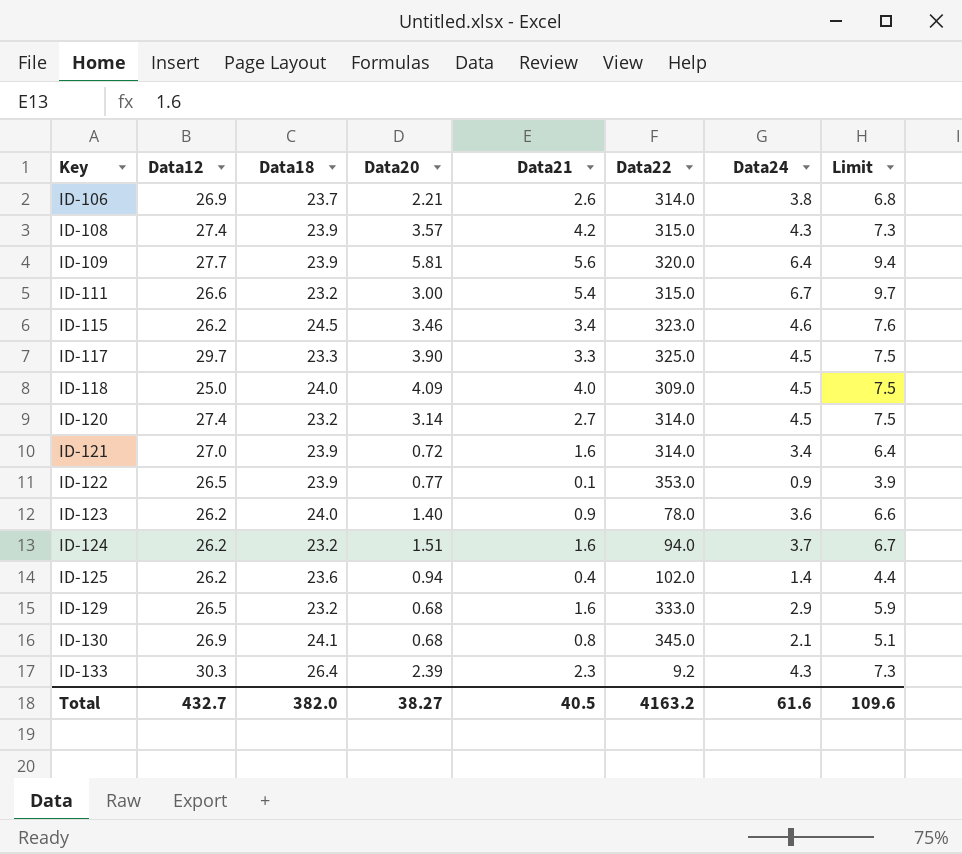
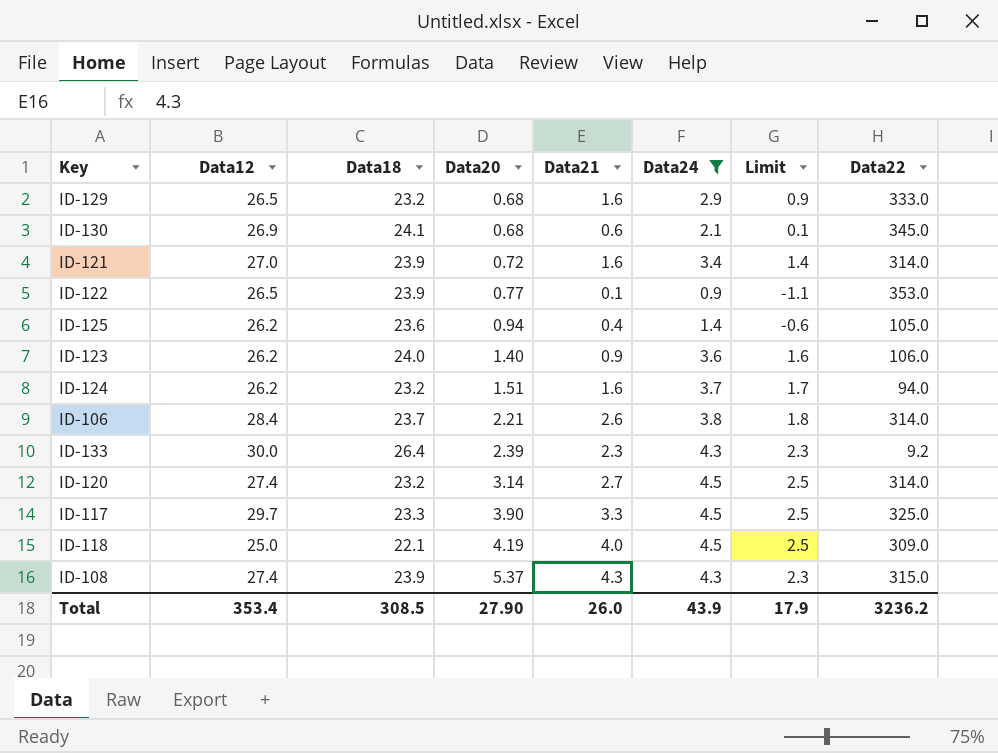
filter: none -> Data24 <= 4.5
row order: Key ascending -> Data20 ascending
column Limit | formula: [Data24] + 3 -> [Data24] - 2
column Data22 | position: 6 -> 8
ID-130 | Data21: 0.8 -> 0.6
ID-125 | Data22: 102.0 -> 105.0
ID-123 | Data22: 78.0 -> 106.0
ID-106 | Data12: 26.9 -> 28.4
ID-133 | Data12: 30.3 -> 30.0
ID-118 | Data18: 24.0 -> 22.1
ID-118 | Data20: 4.09 -> 4.19
ID-108 | Data20: 3.57 -> 5.37
ID-108 | Data21: 4.2 -> 4.3
Total | Data12: 432.7 -> 353.4
Total | Data18: 382.0 -> 308.5
Total | Data20: 38.27 -> 27.90
Total | Data21: 40.5 -> 26.0
Total | Data24: 61.6 -> 43.9
Total | Limit: 109.6 -> 17.9
Total | Data22: 4163.2 -> 3236.2

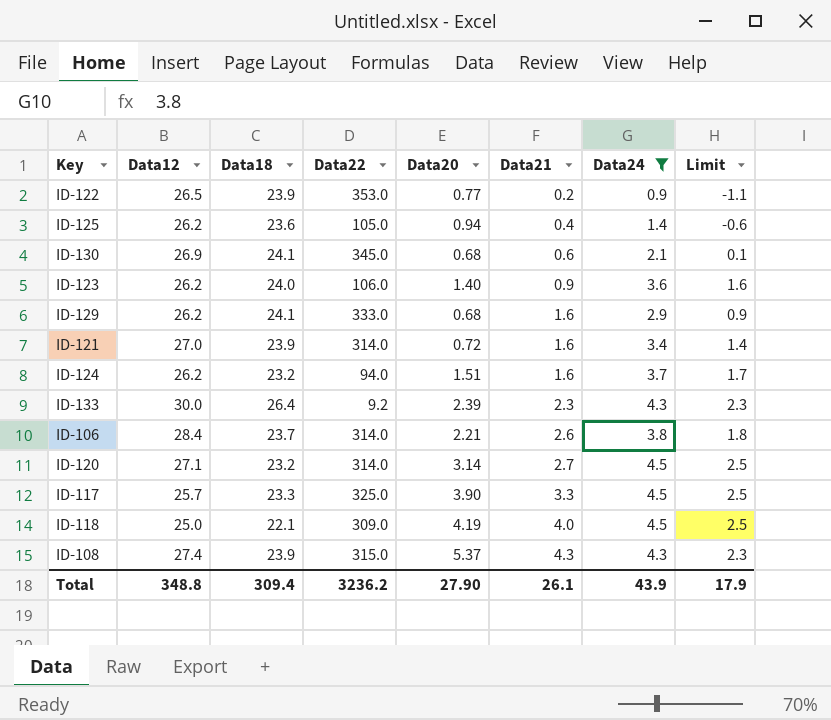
row order: Data20 ascending -> Data21 ascending
column Data22 | position: 8 -> 4
ID-122 | Data21: 0.1 -> 0.2
ID-129 | Data12: 26.5 -> 26.2
ID-129 | Data18: 23.2 -> 24.1
ID-120 | Data12: 27.4 -> 27.1
ID-117 | Data12: 29.7 -> 25.7
Total | Data12: 353.4 -> 348.8
Total | Data18: 308.5 -> 309.4
Total | Data21: 26.0 -> 26.1

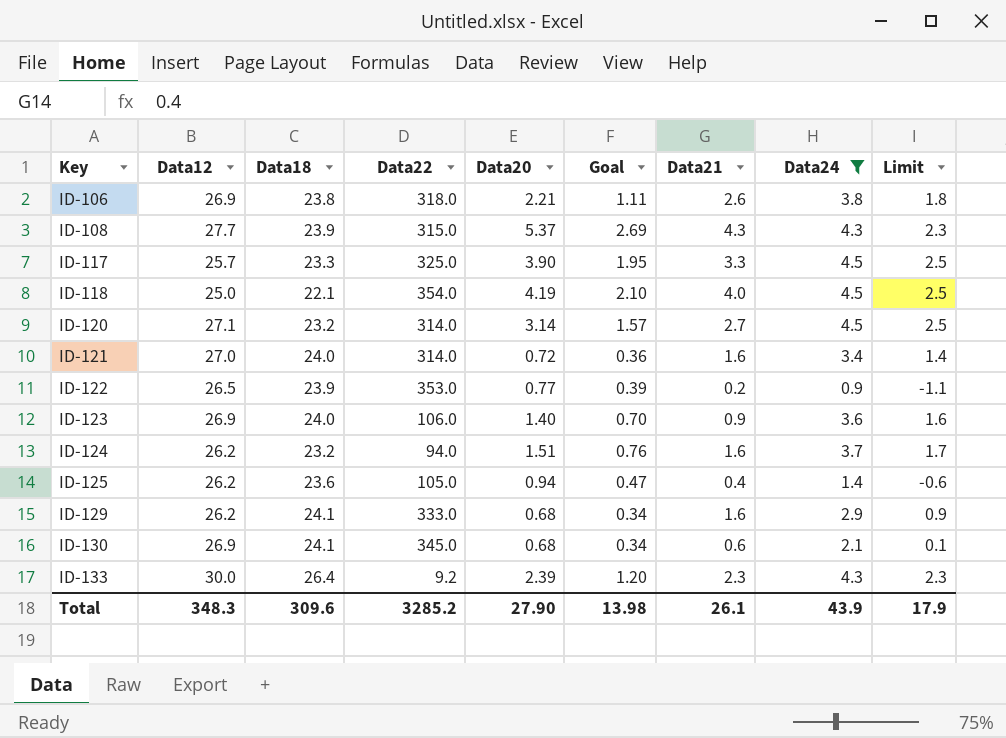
row order: Data21 ascending -> Key ascending
column Goal | formula: none -> [Data20] * 0.5
ID-106 | Data12: 28.4 -> 26.9
ID-106 | Data18: 23.7 -> 23.8
ID-106 | Data22: 314.0 -> 318.0
ID-108 | Data12: 27.4 -> 27.7
ID-118 | Data22: 309.0 -> 354.0
ID-121 | Data18: 23.9 -> 24.0
ID-123 | Data12: 26.2 -> 26.9
Total | Data12: 348.8 -> 348.3
Total | Data18: 309.4 -> 309.6
Total | Data22: 3236.2 -> 3285.2

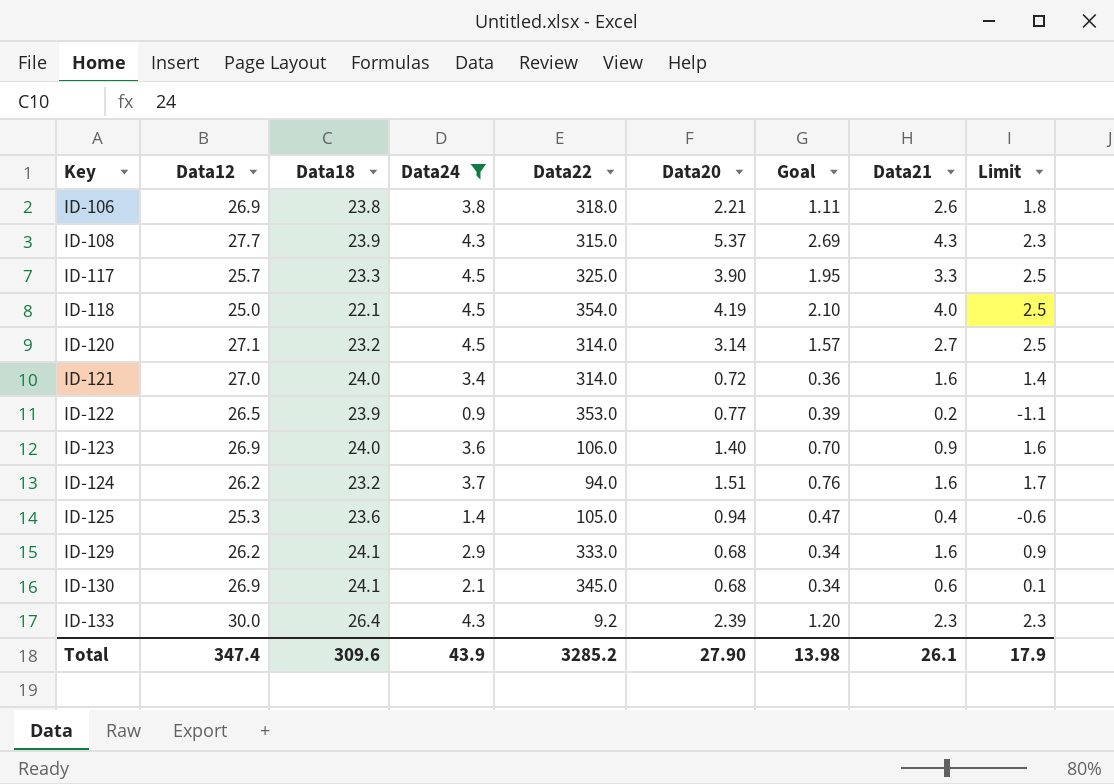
column Data24 | position: 8 -> 4
ID-125 | Data12: 26.2 -> 25.3
Total | Data12: 348.3 -> 347.4

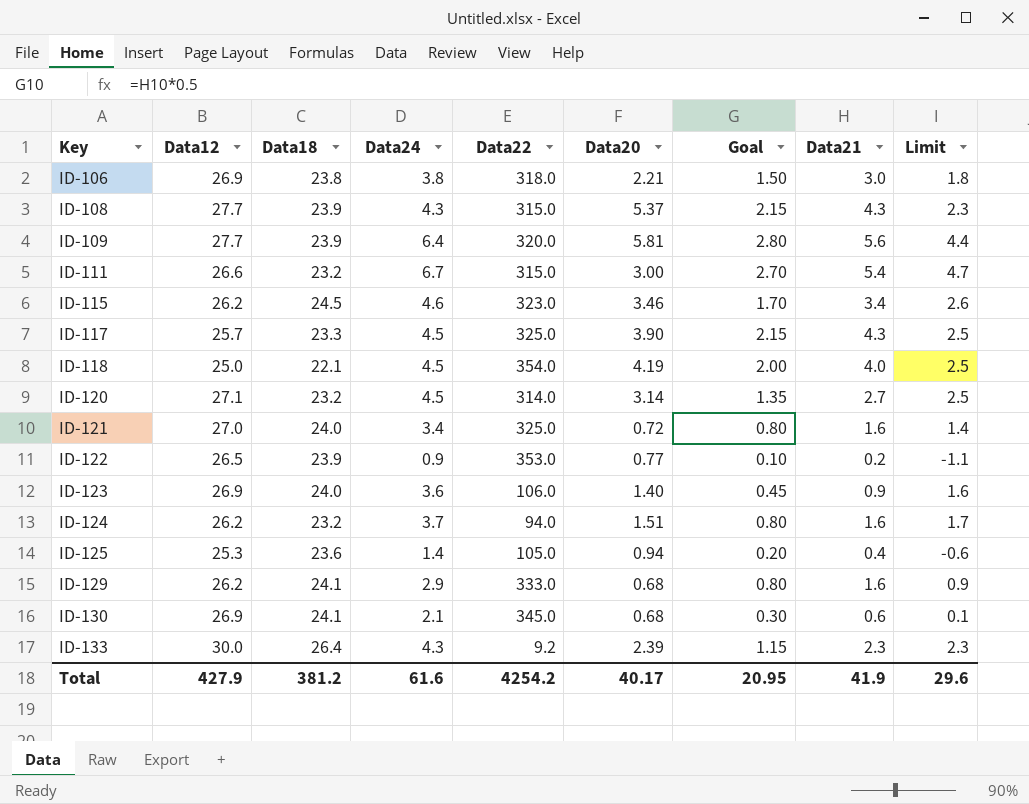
filter: Data24 <= 4.5 -> none
column Goal | formula: [Data20] * 0.5 -> [Data21] * 0.5
ID-106 | Data21: 2.6 -> 3.0
ID-117 | Data21: 3.3 -> 4.3
ID-121 | Data22: 314.0 -> 325.0
Total | Data12: 347.4 -> 427.9
Total | Data18: 309.6 -> 381.2
Total | Data24: 43.9 -> 61.6
Total | Data22: 3285.2 -> 4254.2
Total | Data20: 27.90 -> 40.17
Total | Goal: 13.98 -> 20.95
Total | Data21: 26.1 -> 41.9
Total | Limit: 17.9 -> 29.6

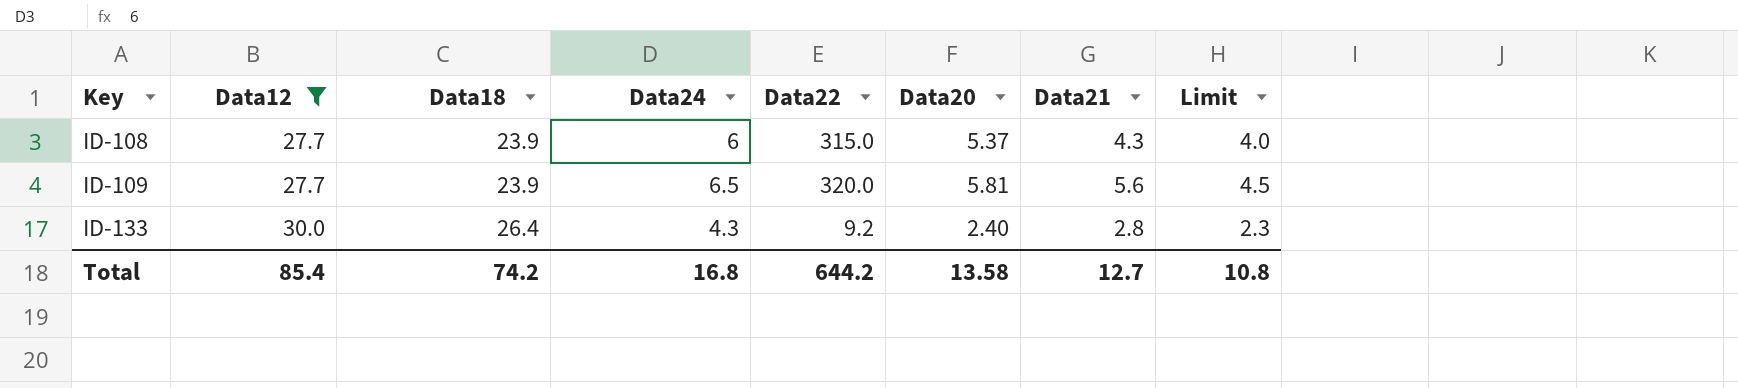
filter: none -> Data12 >= 27.7
column Goal | formula: [Data21] * 0.5 -> none
ID-108 | Data24: 4.3 -> 6
ID-108 | Limit: 2.3 -> 4.0
ID-109 | Data24: 6.4 -> 6.5
ID-109 | Limit: 4.4 -> 4.5
ID-133 | Data20: 2.39 -> 2.40
ID-133 | Data21: 2.3 -> 2.8
Total | Data12: 427.9 -> 85.4
Total | Data18: 381.2 -> 74.2
Total | Data24: 61.6 -> 16.8
Total | Data22: 4254.2 -> 644.2
Total | Data20: 40.17 -> 13.58
Total | Data21: 41.9 -> 12.7
Total | Limit: 29.6 -> 10.8

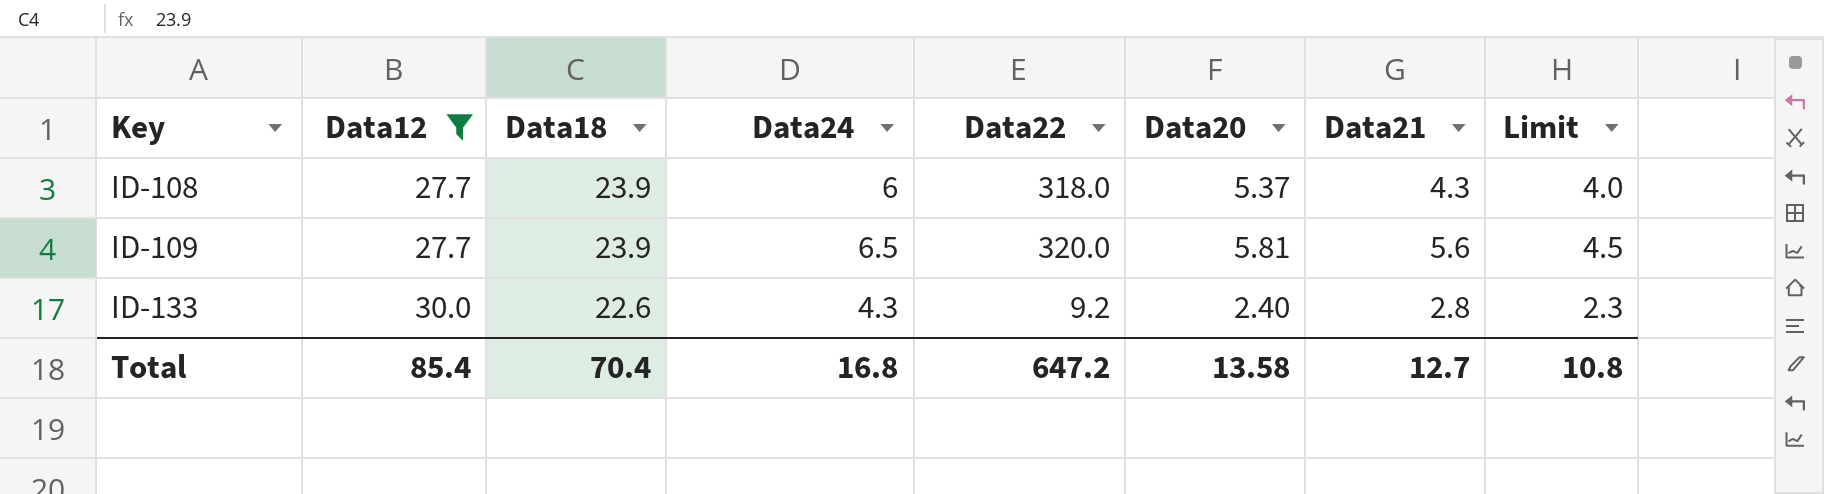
ID-108 | Data22: 315.0 -> 318.0
ID-133 | Data18: 26.4 -> 22.6
Total | Data18: 74.2 -> 70.4
Total | Data22: 644.2 -> 647.2

